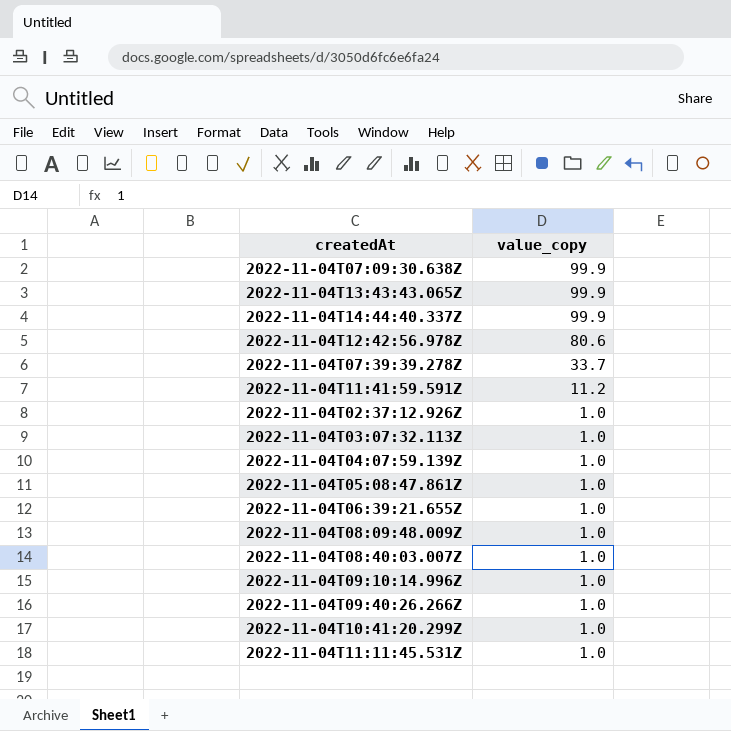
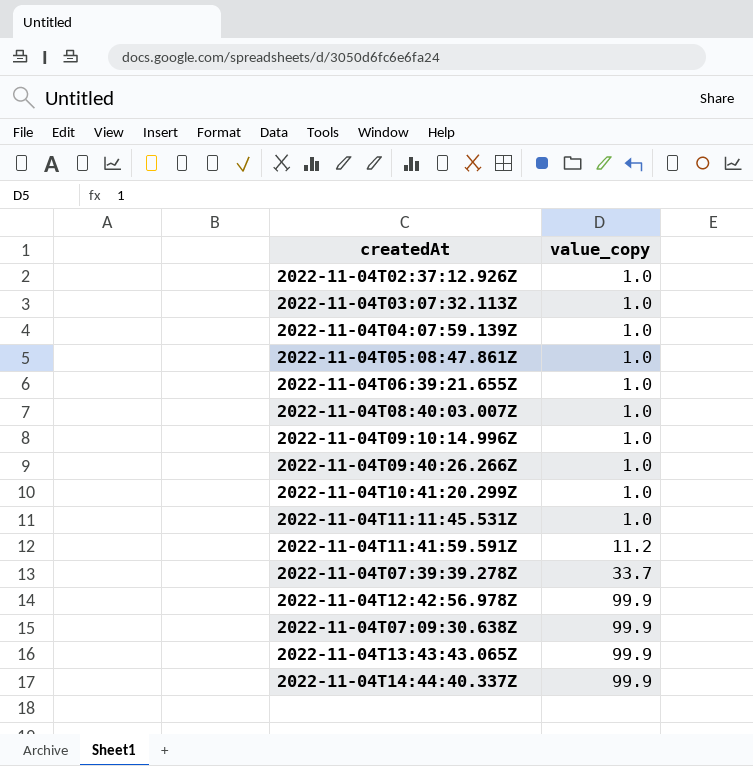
row order: value_copy descending -> value_copy ascending
row 2022-11-04T08:09:48.009Z: 1.0 -> none
2022-11-04T12:42:56.978Z | value_copy: 80.6 -> 99.9

